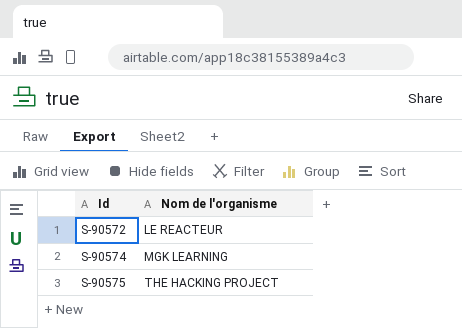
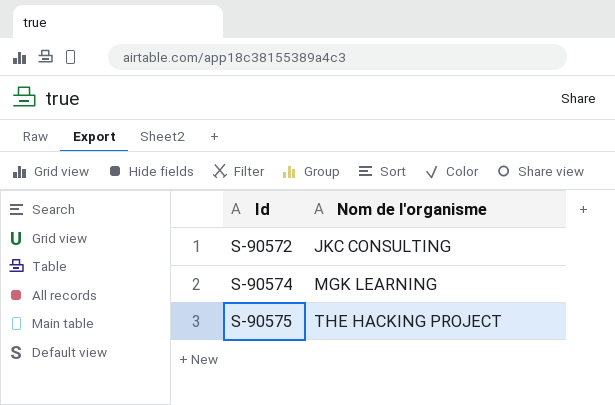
S-90572 | Nom de l'organisme: LE REACTEUR -> JKC CONSULTING

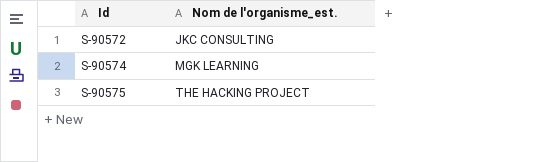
column name: Nom de l'organisme -> Nom de l'organisme_est.

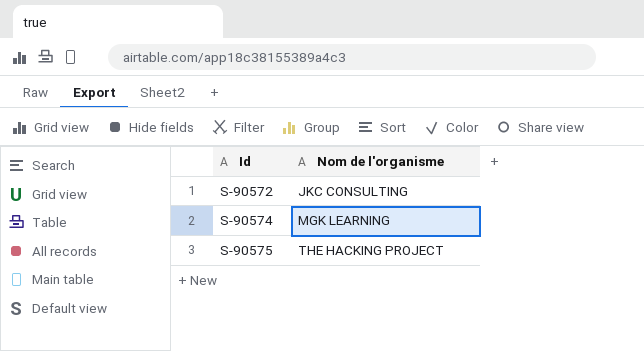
column name: Nom de l'organisme_est. -> Nom de l'organisme

